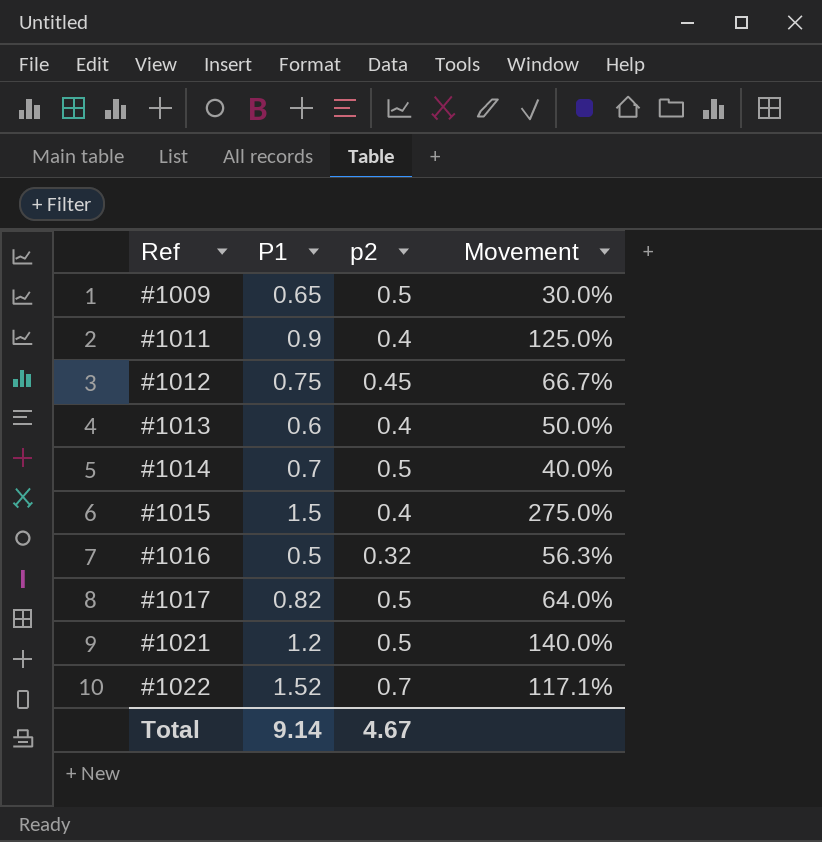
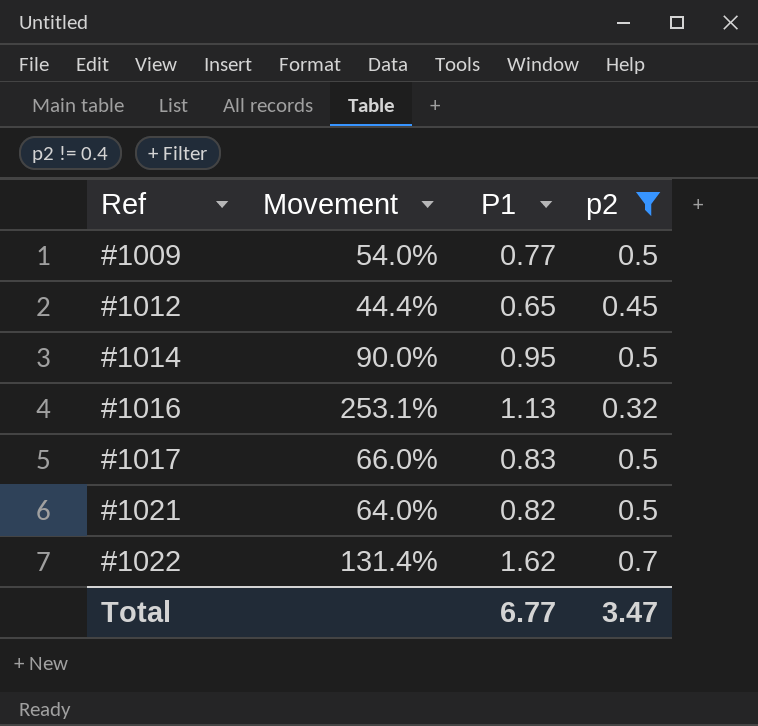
filter: none -> p2 != 0.4
column Movement | position: 4 -> 2
#1009 | Movement: 30.0% -> 54.0%
#1009 | P1: 0.65 -> 0.77
#1012 | Movement: 66.7% -> 44.4%
#1012 | P1: 0.75 -> 0.65
#1014 | Movement: 40.0% -> 90.0%
#1014 | P1: 0.7 -> 0.95
#1016 | Movement: 56.3% -> 253.1%
#1016 | P1: 0.5 -> 1.13
#1017 | Movement: 64.0% -> 66.0%
#1017 | P1: 0.82 -> 0.83
#1021 | Movement: 140.0% -> 64.0%
#1021 | P1: 1.2 -> 0.82
#1022 | Movement: 117.1% -> 131.4%
#1022 | P1: 1.52 -> 1.62
Total | P1: 9.14 -> 6.77
Total | p2: 4.67 -> 3.47

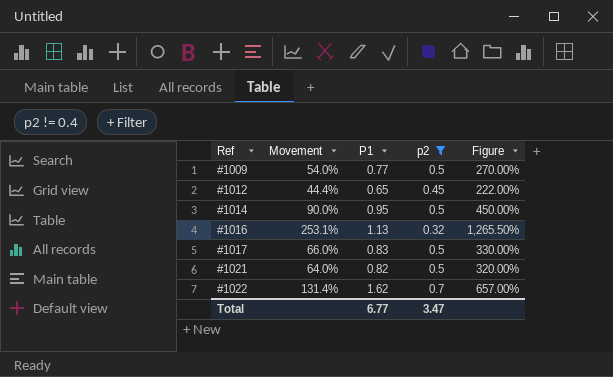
column Figure | formula: none -> [Movement] * 5

